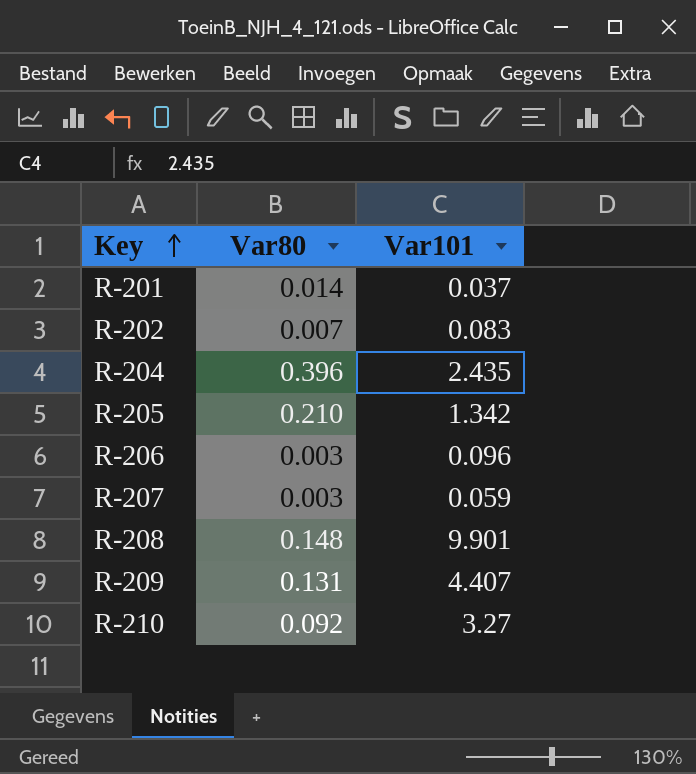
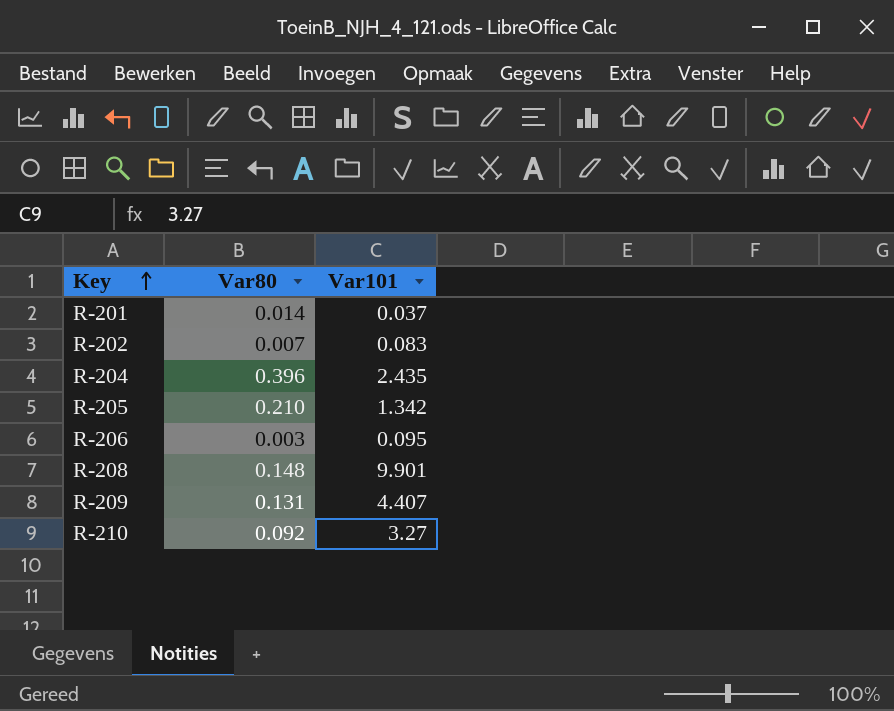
row R-207: 0.003 | 0.059 -> none
R-206 | Var101: 0.096 -> 0.095

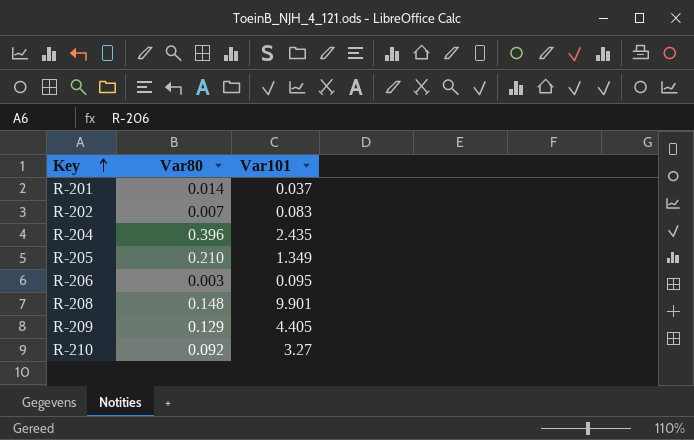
R-205 | Var101: 1.342 -> 1.349
R-209 | Var80: 0.131 -> 0.129
R-209 | Var101: 4.407 -> 4.405

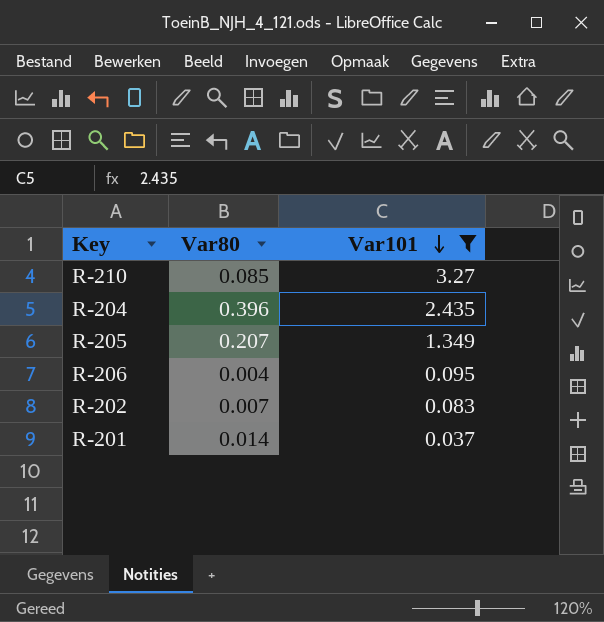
filter: none -> Var101 <= 3.27
row order: Key ascending -> Var101 descending
R-210 | Var80: 0.092 -> 0.085
R-205 | Var80: 0.210 -> 0.207
R-206 | Var80: 0.003 -> 0.004

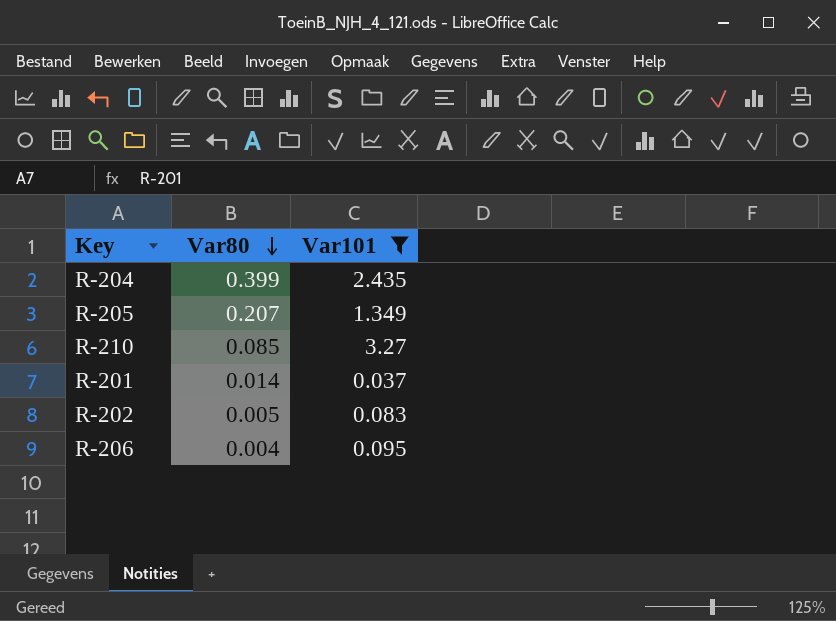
row order: Var101 descending -> Var80 descending
R-204 | Var80: 0.396 -> 0.399
R-202 | Var80: 0.007 -> 0.005

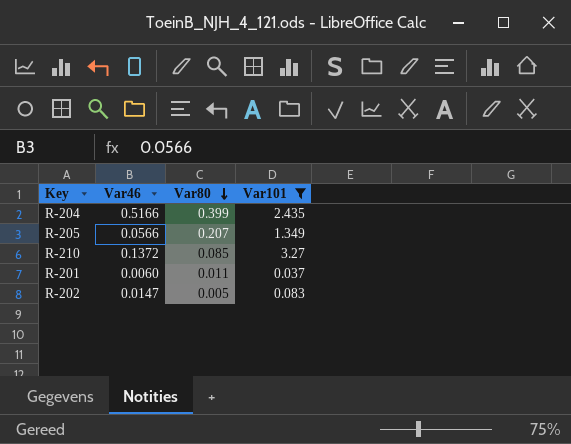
column Var46 | position: none -> 2
row R-206: 0.004 | 0.095 -> none
R-201 | Var80: 0.014 -> 0.011

